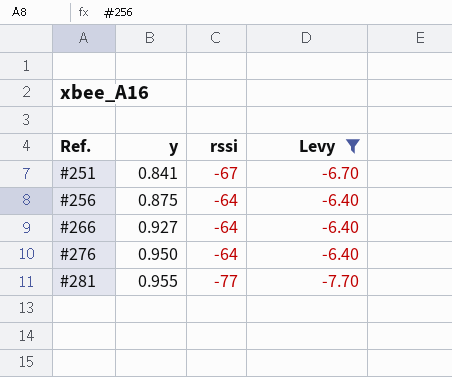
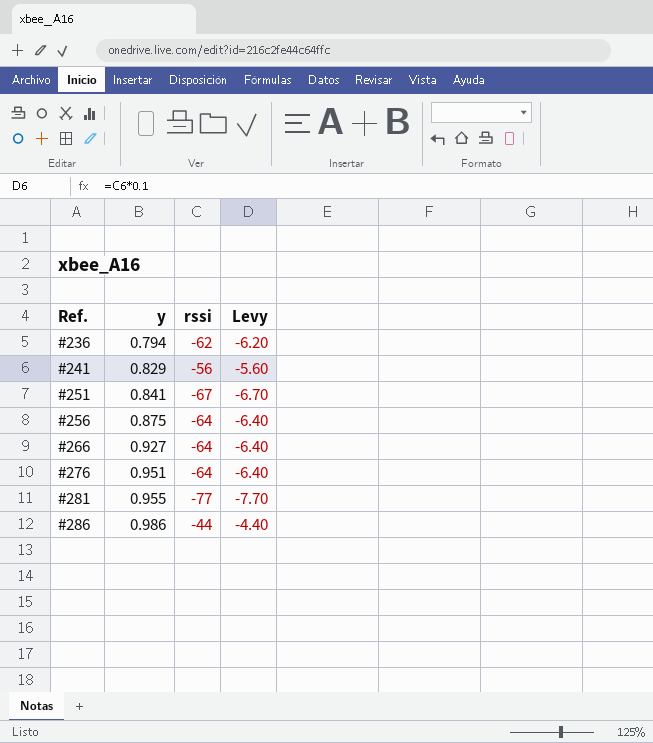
filter: Levy <= -6.40 -> none
#276 | y: 0.950 -> 0.951

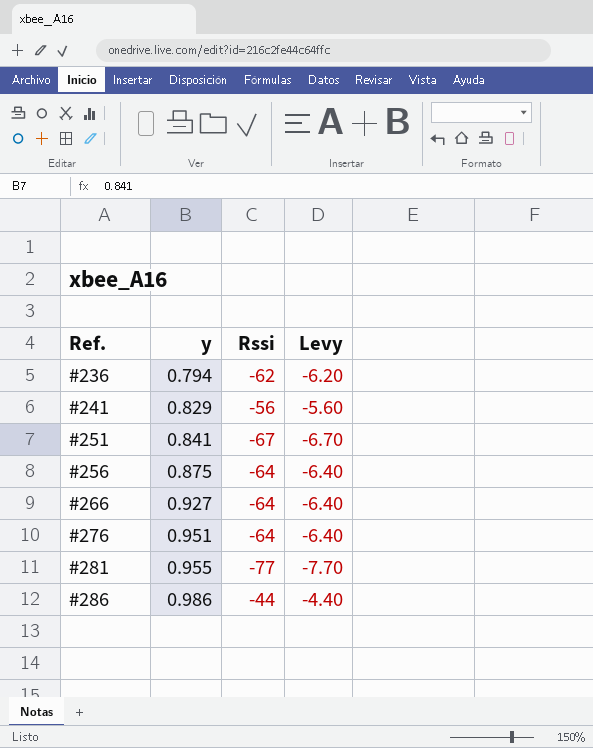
column name: rssi -> Rssi

